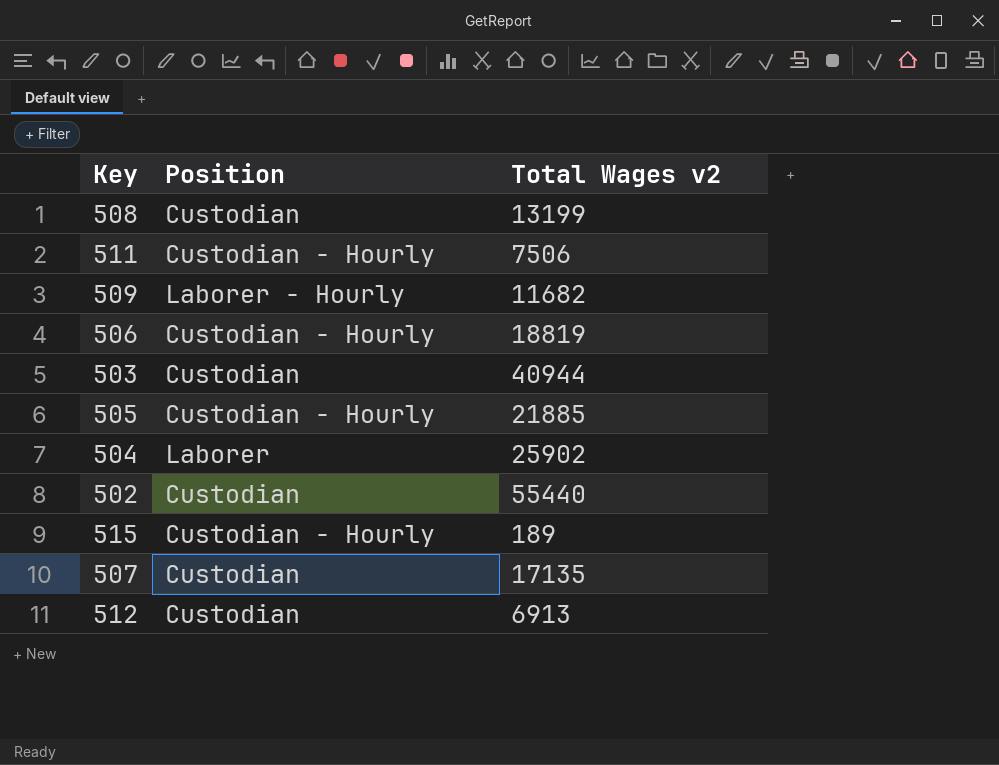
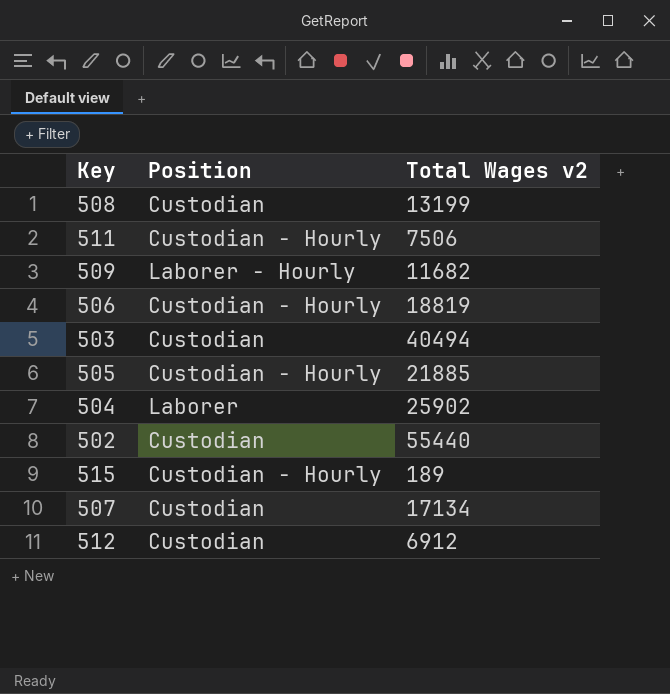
503 | Total Wages v2: 40944 -> 40494
507 | Total Wages v2: 17135 -> 17134
512 | Total Wages v2: 6913 -> 6912

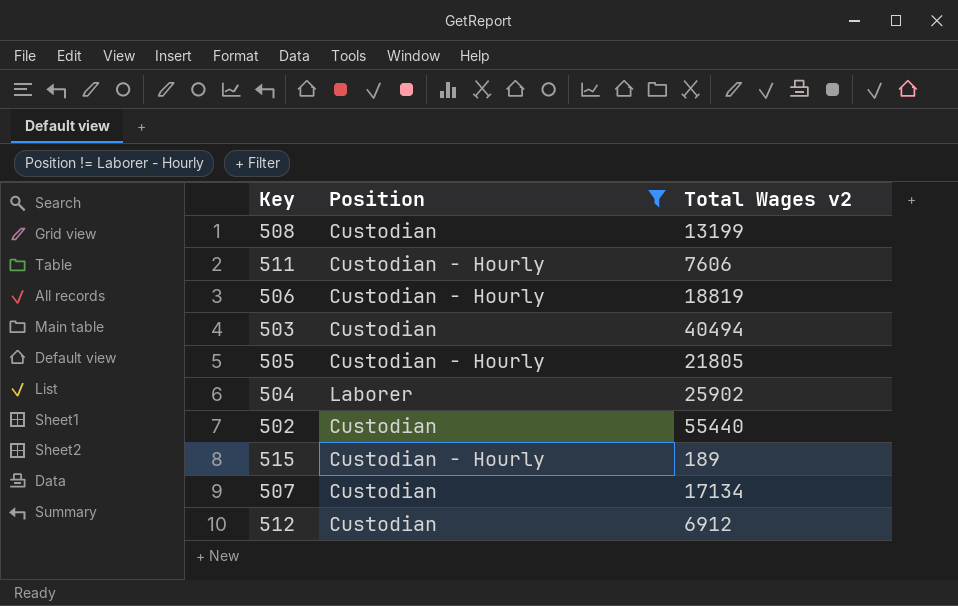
filter: none -> Position != Laborer - Hourly
511 | Total Wages v2: 7506 -> 7606
505 | Total Wages v2: 21885 -> 21805

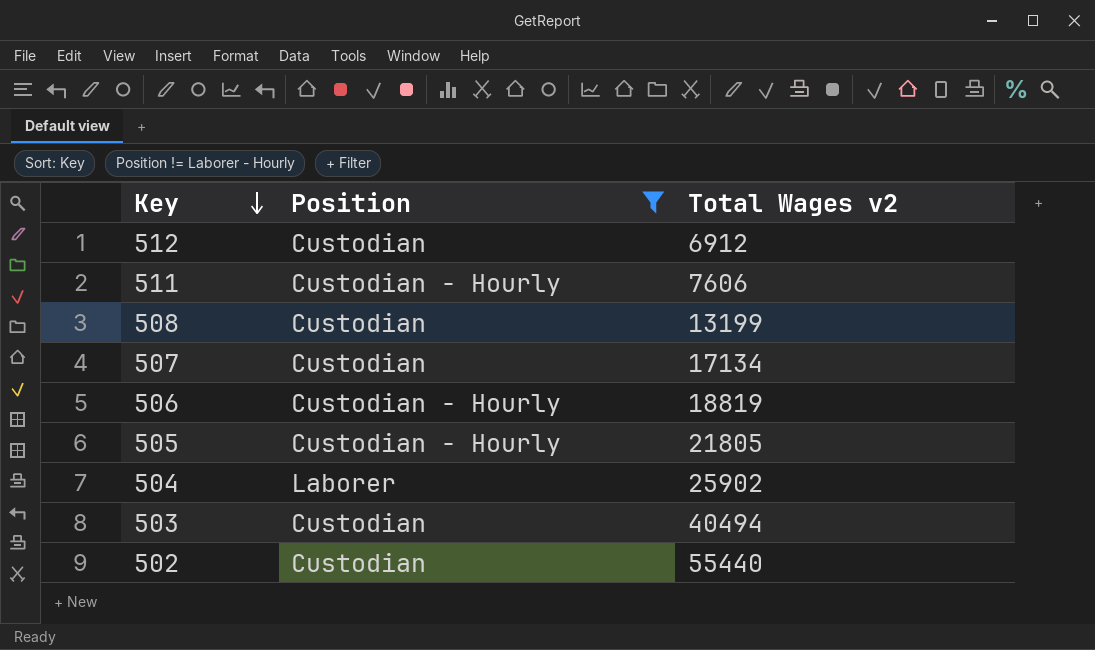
row order: none -> Key descending
row 515: Custodian - Hourly | 189 -> none

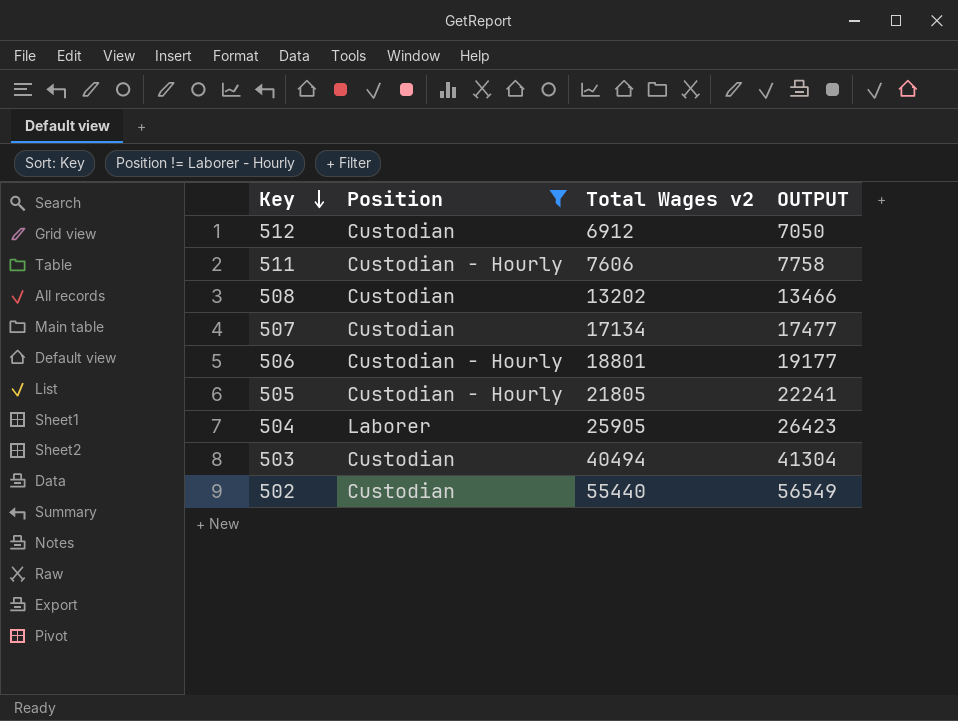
column OUTPUT | formula: none -> [Total Wages v2] * 1.02
508 | Total Wages v2: 13199 -> 13202
506 | Total Wages v2: 18819 -> 18801
504 | Total Wages v2: 25902 -> 25905

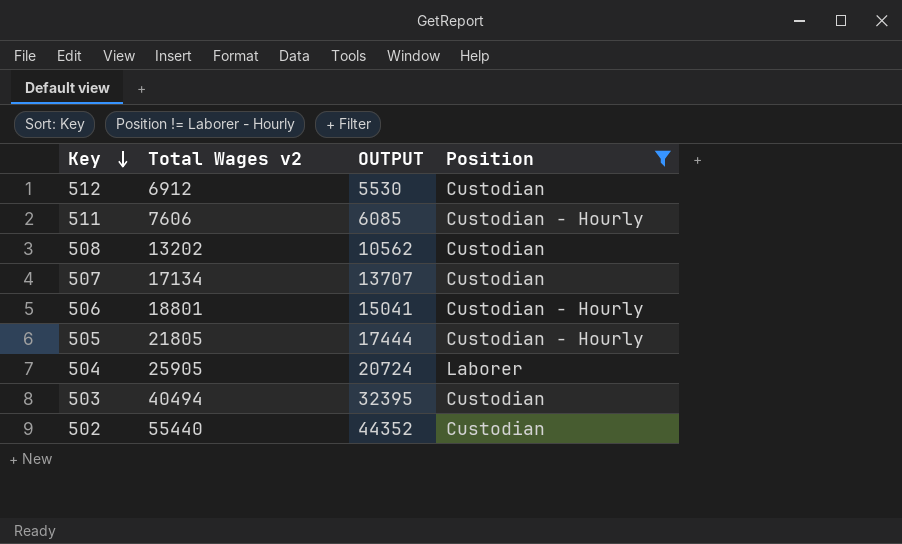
column OUTPUT | formula: [Total Wages v2] * 1.02 -> [Total Wages v2] * 0.8
column Position | position: 2 -> 4

